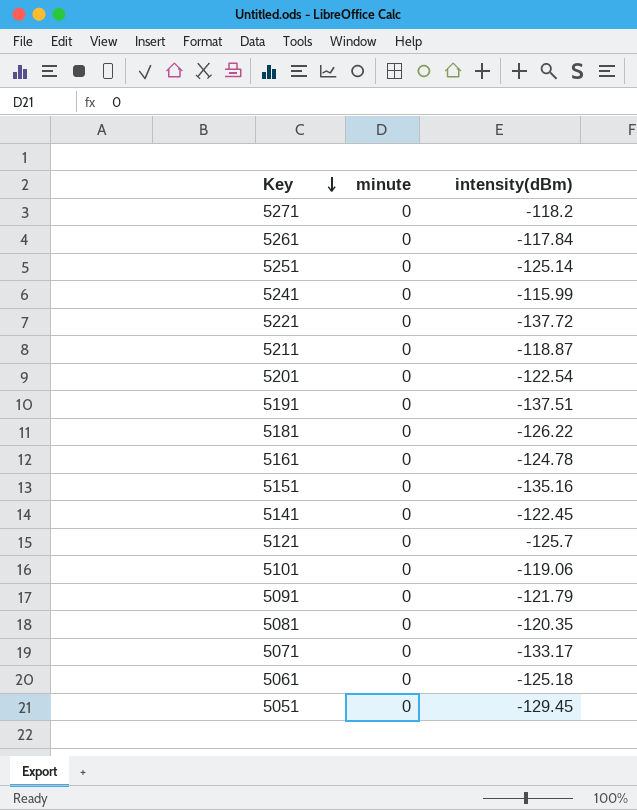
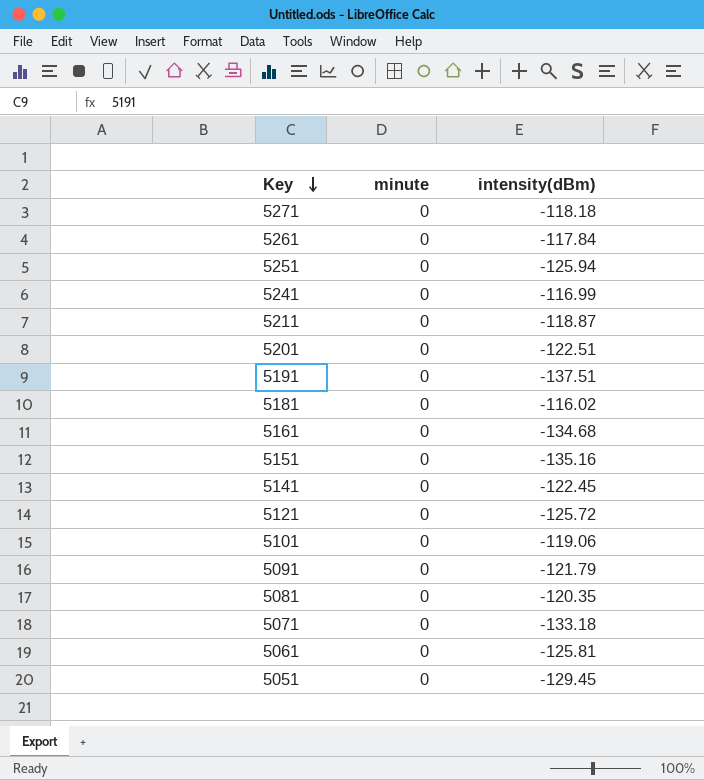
row 5221: 0 | -137.72 -> none
5271 | intensity(dBm): -118.2 -> -118.18
5251 | intensity(dBm): -125.14 -> -125.94
5241 | intensity(dBm): -115.99 -> -116.99
5201 | intensity(dBm): -122.54 -> -122.51
5181 | intensity(dBm): -126.22 -> -116.02
5161 | intensity(dBm): -124.78 -> -134.68
5121 | intensity(dBm): -125.7 -> -125.72
5071 | intensity(dBm): -133.17 -> -133.18
5061 | intensity(dBm): -125.18 -> -125.81

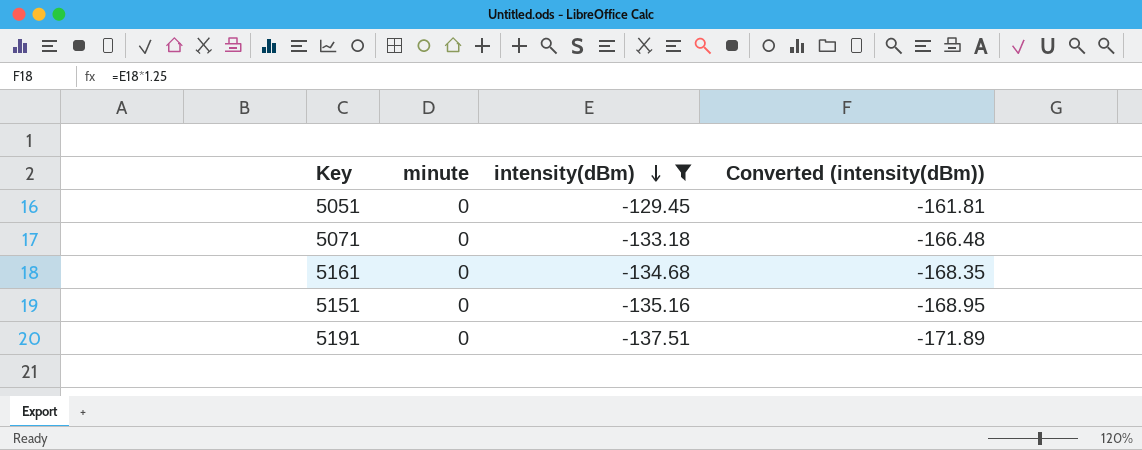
filter: none -> intensity(dBm) <= -129.45
row order: Key descending -> intensity(dBm) descending
column Converted (intensity(dBm)) | formula: none -> [intensity(dBm)] * 1.25

